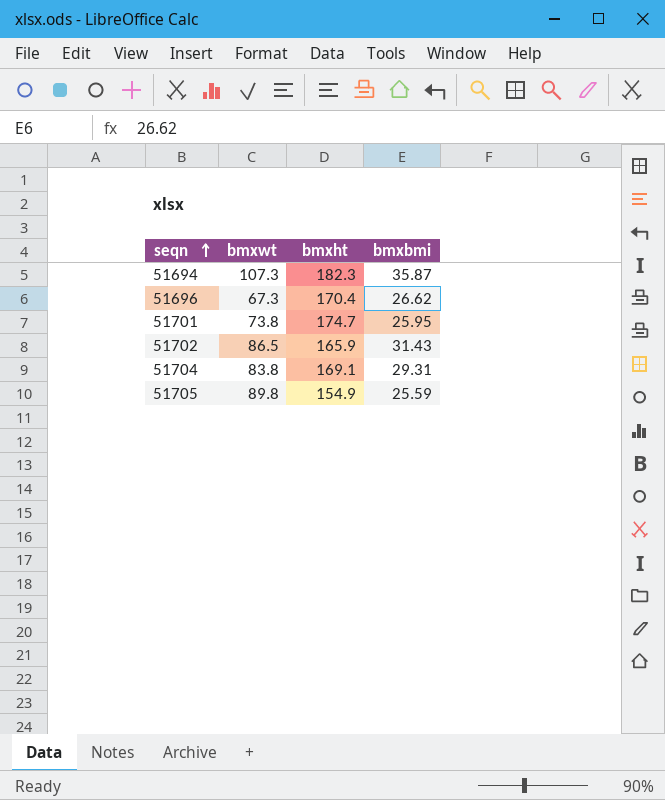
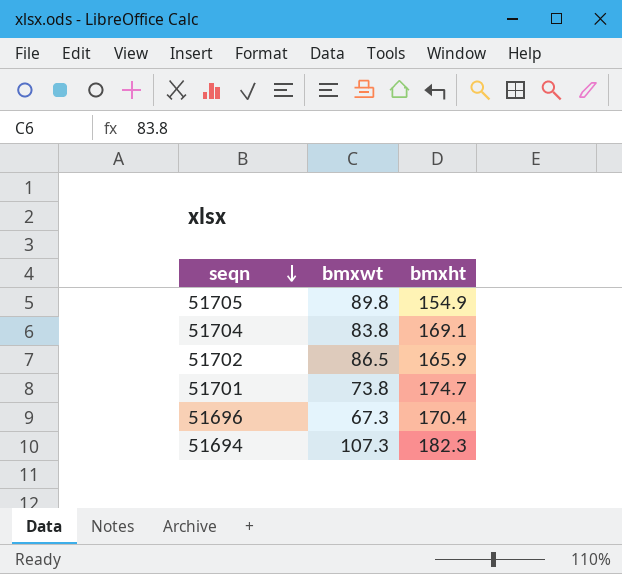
row order: seqn ascending -> seqn descending
column bmxbmi | position: 4 -> none

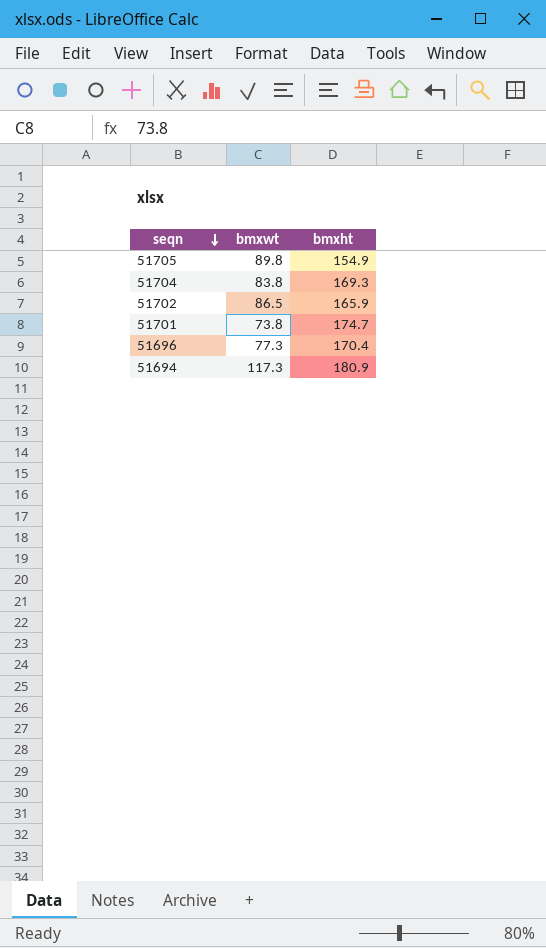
51704 | bmxht: 169.1 -> 169.3
51696 | bmxwt: 67.3 -> 77.3
51694 | bmxwt: 107.3 -> 117.3
51694 | bmxht: 182.3 -> 180.9

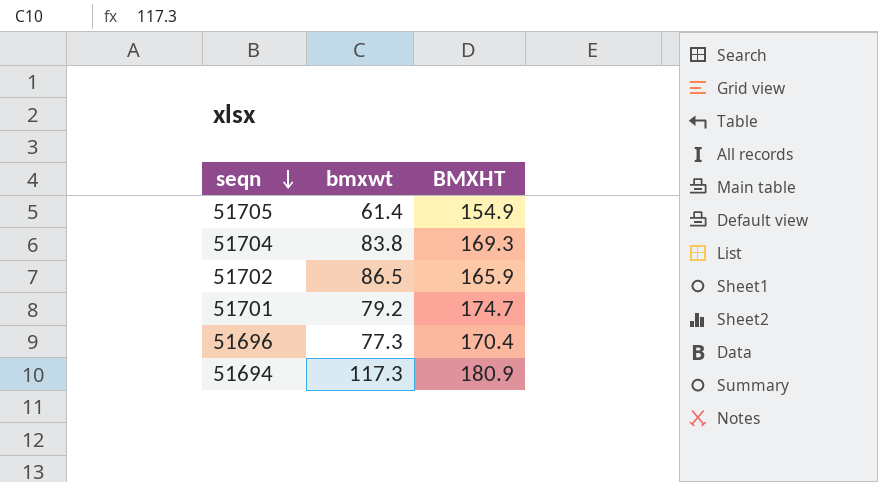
column name: bmxht -> BMXHT
51705 | bmxwt: 89.8 -> 61.4
51701 | bmxwt: 73.8 -> 79.2

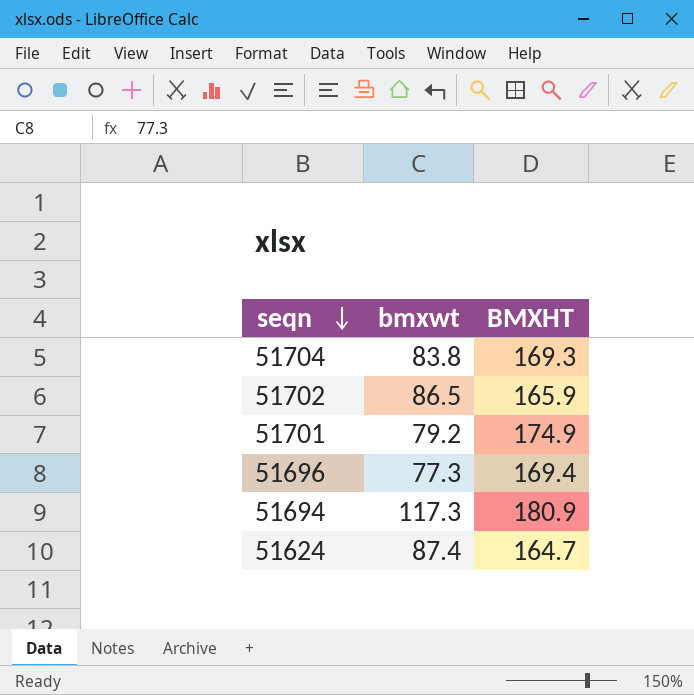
row 51705: 61.4 | 154.9 -> none
51701 | BMXHT: 174.7 -> 174.9
51696 | BMXHT: 170.4 -> 169.4
row 51624: none -> 87.4 | 164.7

